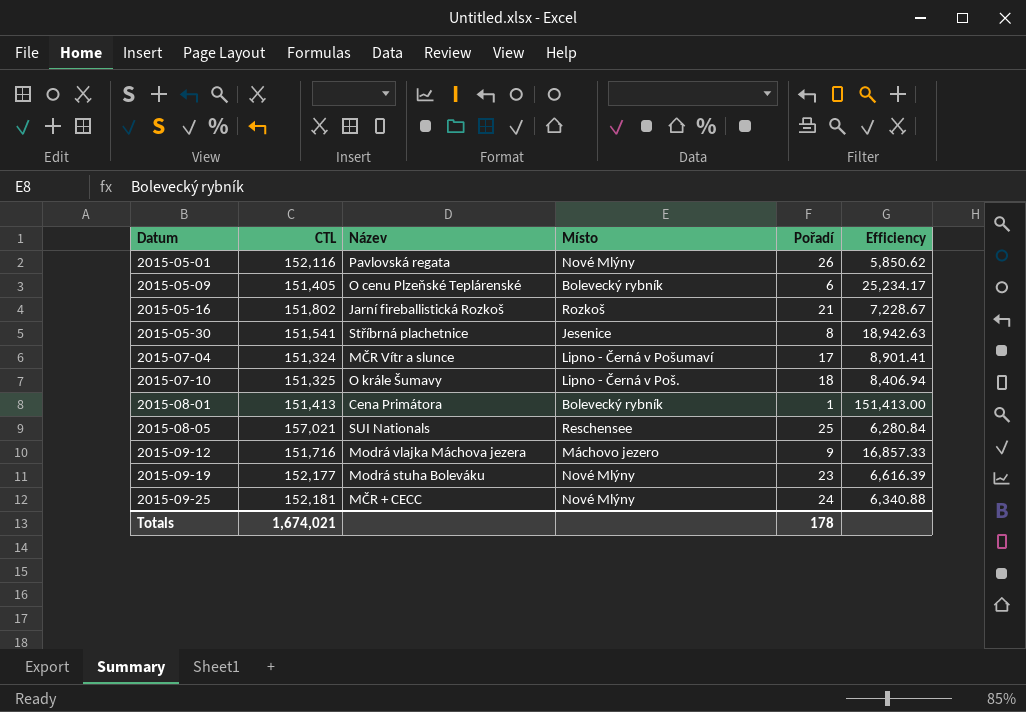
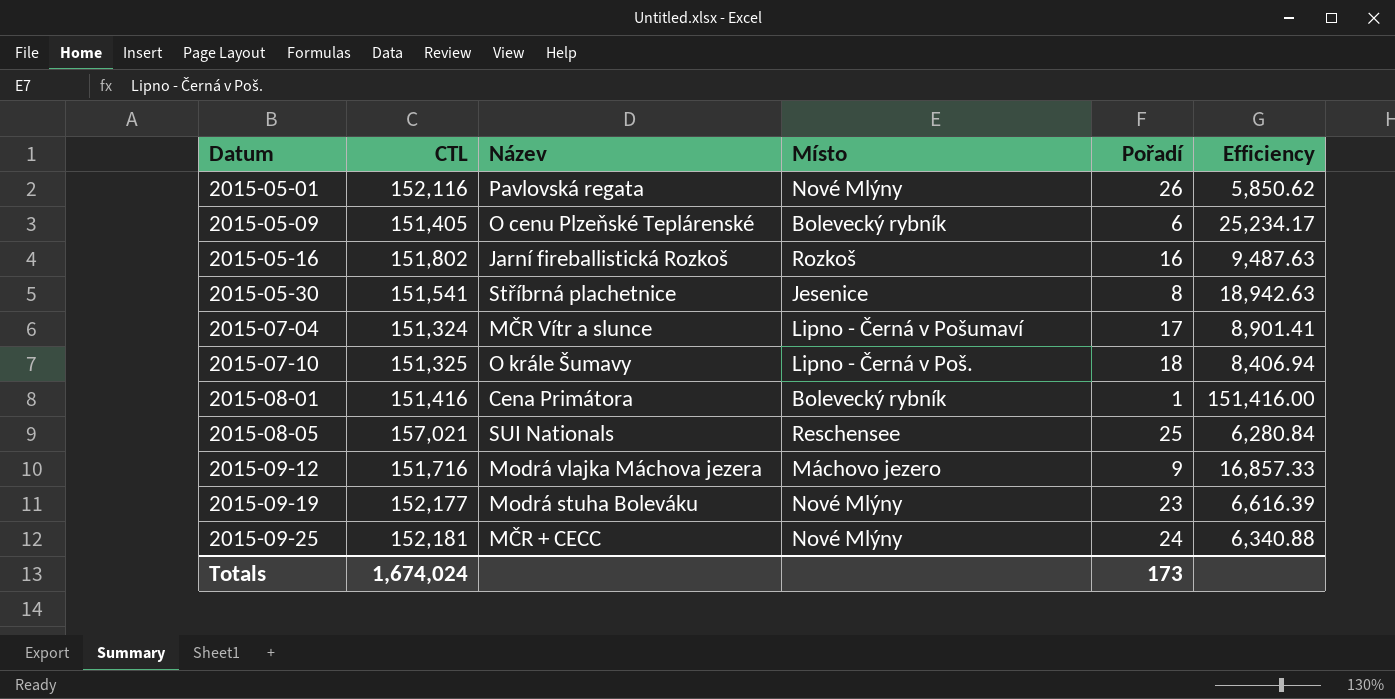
2015-05-16 | Pořadí: 21 -> 16
2015-05-16 | Efficiency: 7,228.67 -> 9,487.63
2015-08-01 | CTL: 151,413 -> 151,416
2015-08-01 | Efficiency: 151,413.00 -> 151,416.00
Totals | CTL: 1,674,021 -> 1,674,024
Totals | Pořadí: 178 -> 173

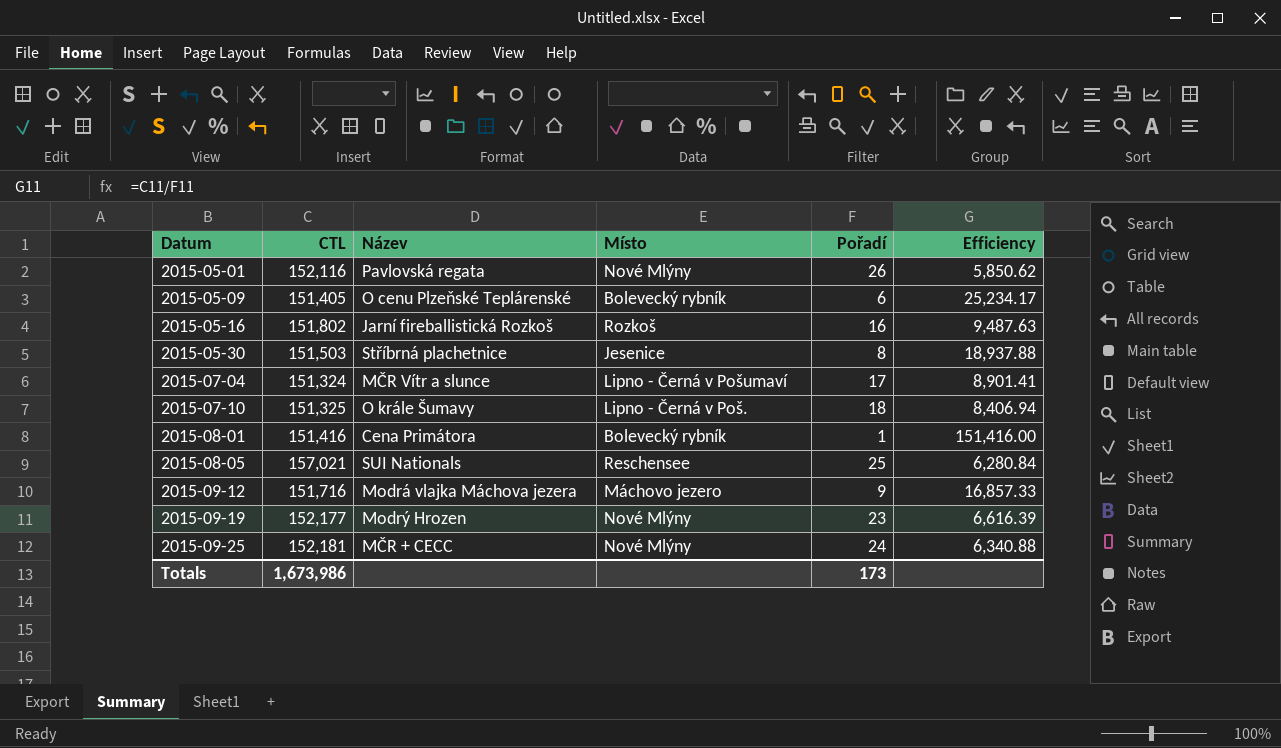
2015-05-30 | CTL: 151,541 -> 151,503
2015-05-30 | Efficiency: 18,942.63 -> 18,937.88
2015-09-19 | Název: Modrá stuha Boleváku -> Modrý Hrozen
Totals | CTL: 1,674,024 -> 1,673,986

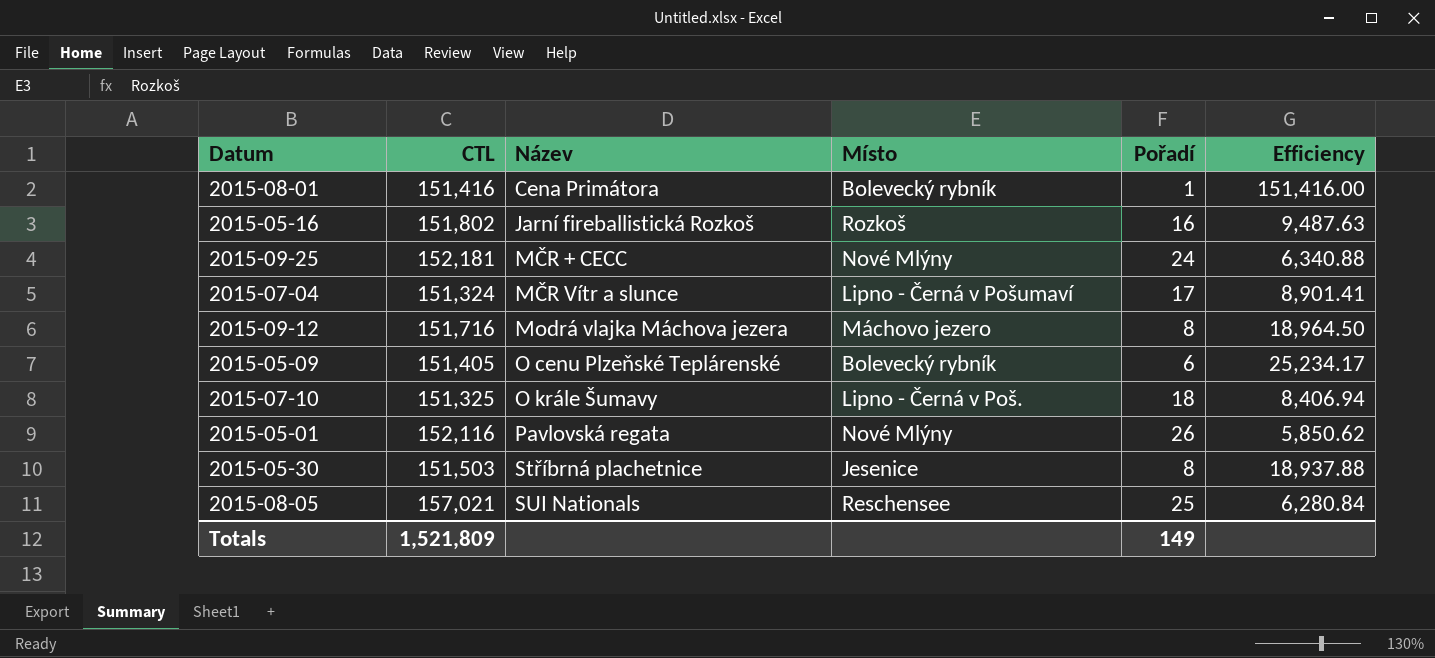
row order: Datum ascending -> Název ascending
row 2015-09-19: 152,177 | Modrý Hrozen | Nové Mlýny | 23 | 6,616.39 -> none
2015-09-12 | Pořadí: 9 -> 8
2015-09-12 | Efficiency: 16,857.33 -> 18,964.50
Totals | CTL: 1,673,986 -> 1,521,809
Totals | Pořadí: 173 -> 149

